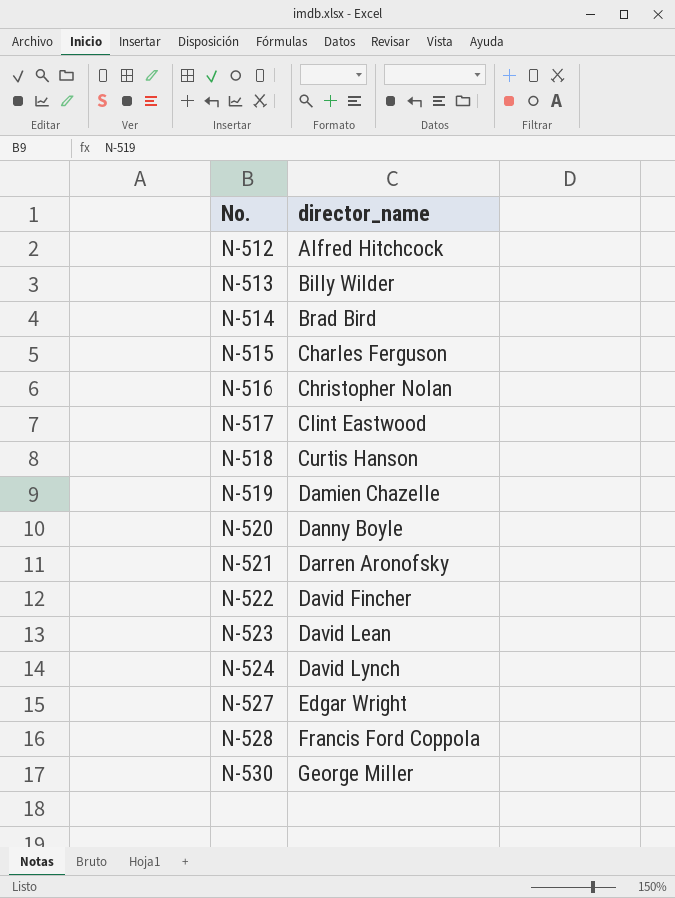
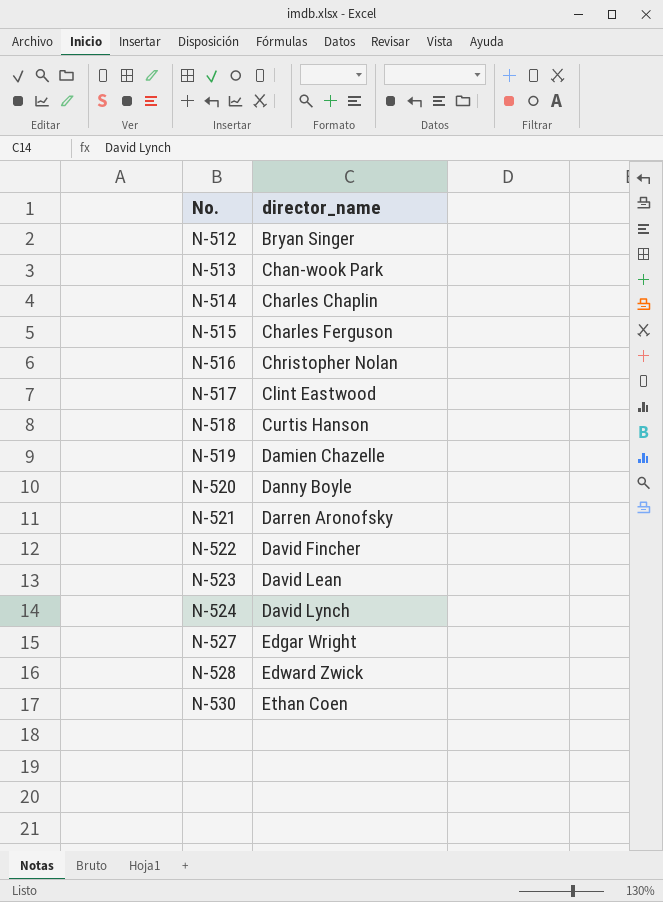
N-512 | director_name: Alfred Hitchcock -> Bryan Singer
N-513 | director_name: Billy Wilder -> Chan-wook Park
N-514 | director_name: Brad Bird -> Charles Chaplin
N-528 | director_name: Francis Ford Coppola -> Edward Zwick
N-530 | director_name: George Miller -> Ethan Coen

